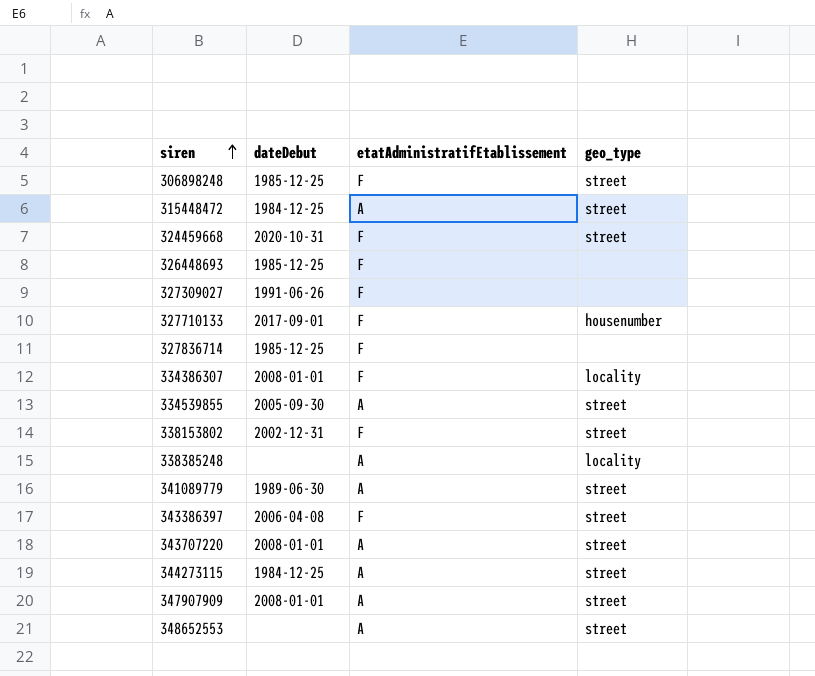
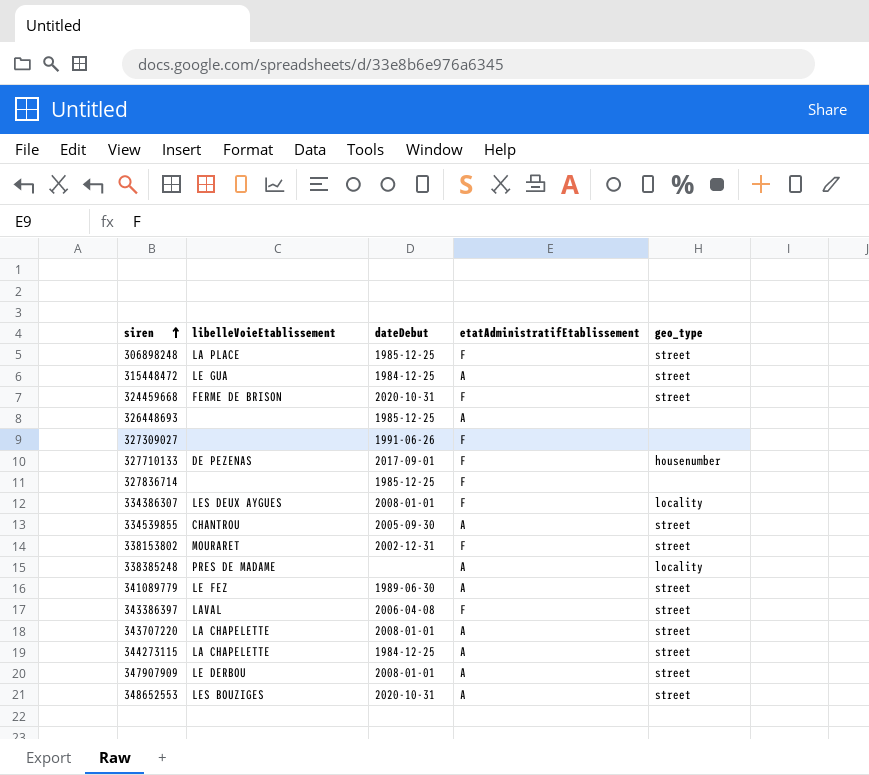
column libelleVoieEtablissement | position: none -> 2
326448693 | etatAdministratifEtablissement: F -> A
348652553 | dateDebut: none -> 2020-10-31

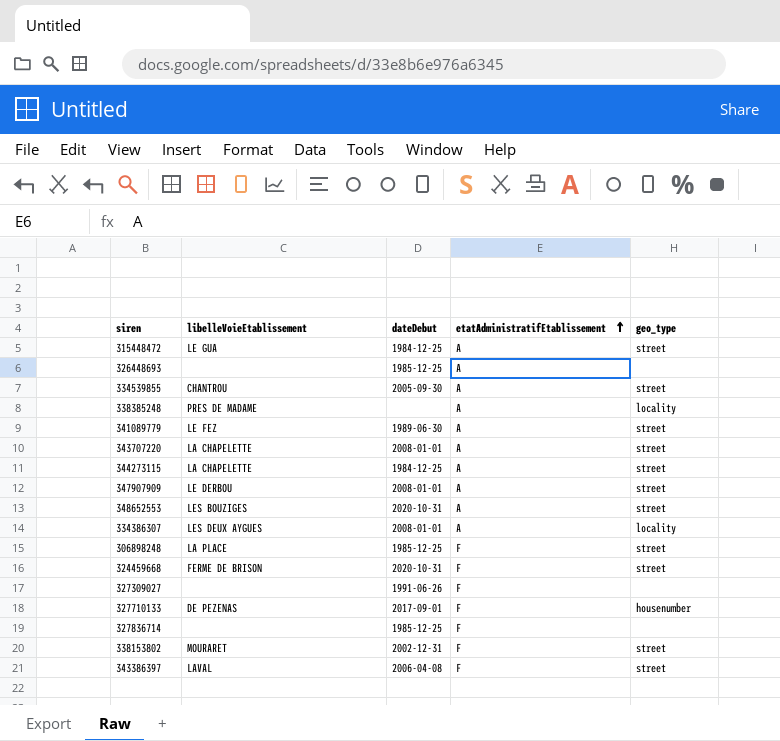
row order: siren ascending -> etatAdministratifEtablissement ascending
334386307 | etatAdministratifEtablissement: F -> A

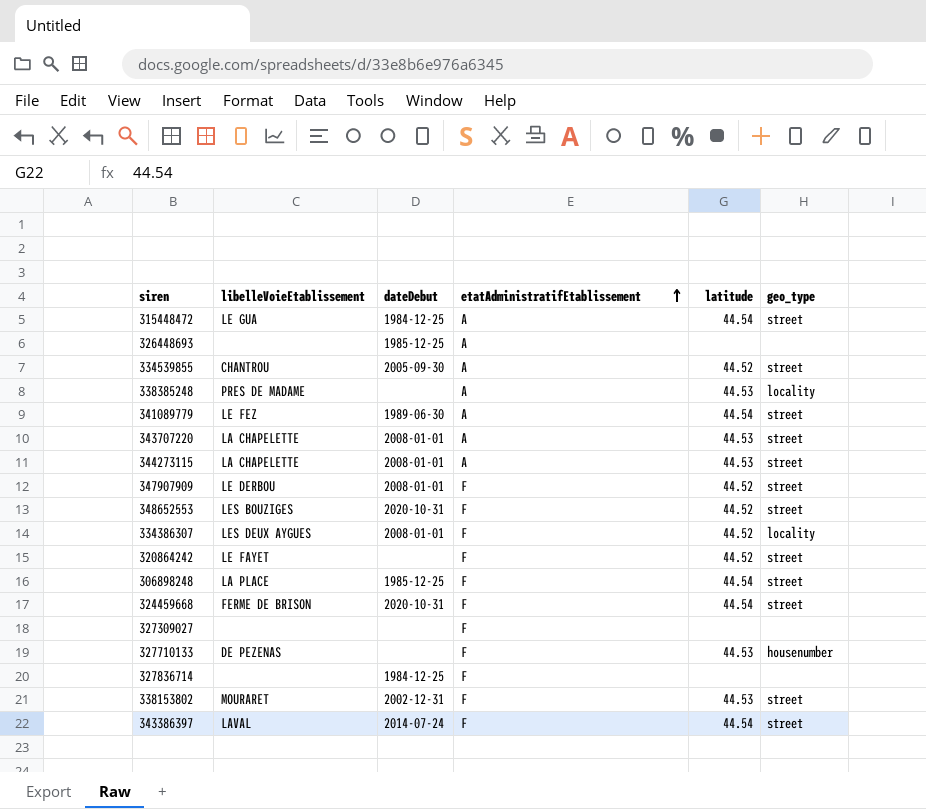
column latitude | position: none -> 5
344273115 | dateDebut: 1984-12-25 -> 2008-01-01
347907909 | etatAdministratifEtablissement: A -> F
348652553 | etatAdministratifEtablissement: A -> F
334386307 | etatAdministratifEtablissement: A -> F
row 320864242: none -> LE FAYET | none | F | 44.52 | street
327309027 | dateDebut: 1991-06-26 -> none
327710133 | dateDebut: 2017-09-01 -> none
327836714 | dateDebut: 1985-12-25 -> 1984-12-25
343386397 | dateDebut: 2006-04-08 -> 2014-07-24

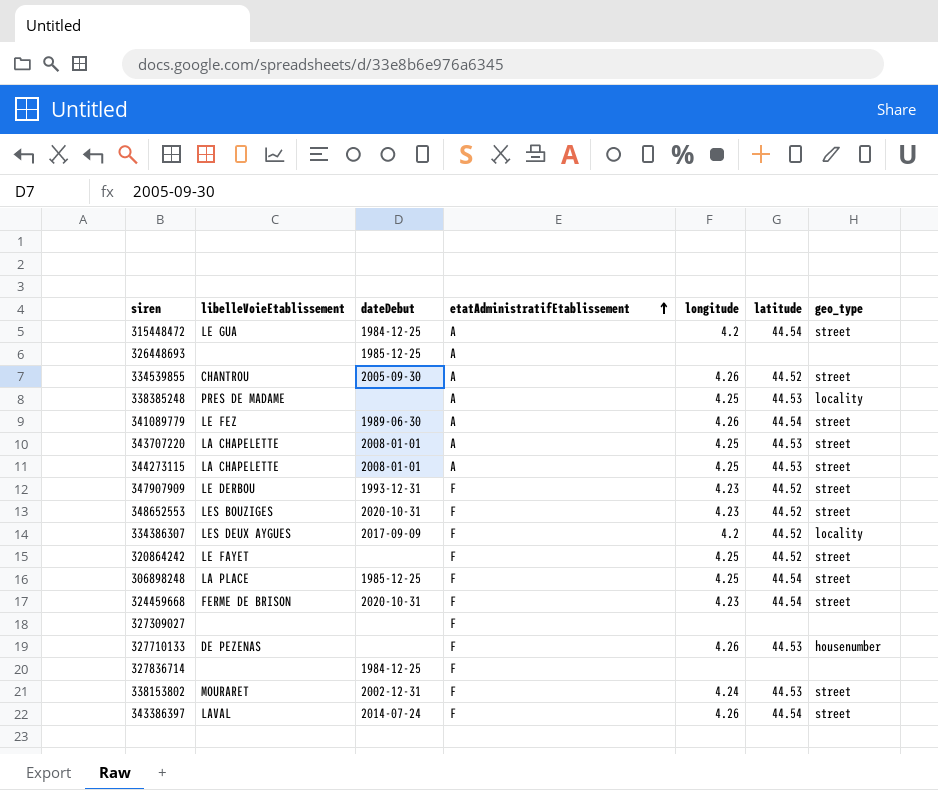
column longitude | position: none -> 5
347907909 | dateDebut: 2008-01-01 -> 1993-12-31
334386307 | dateDebut: 2008-01-01 -> 2017-09-09

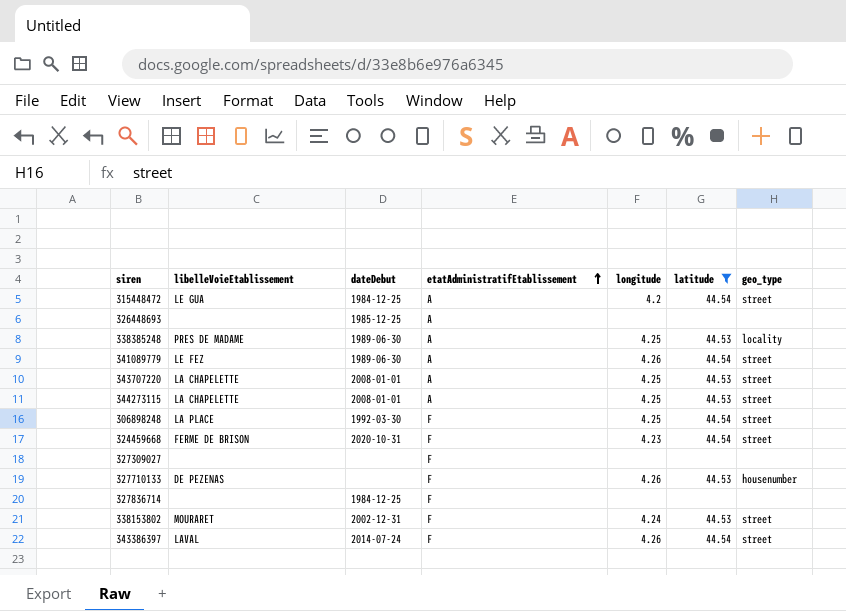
filter: none -> latitude != 44.52
338385248 | dateDebut: none -> 1989-06-30
306898248 | dateDebut: 1985-12-25 -> 1992-03-30

